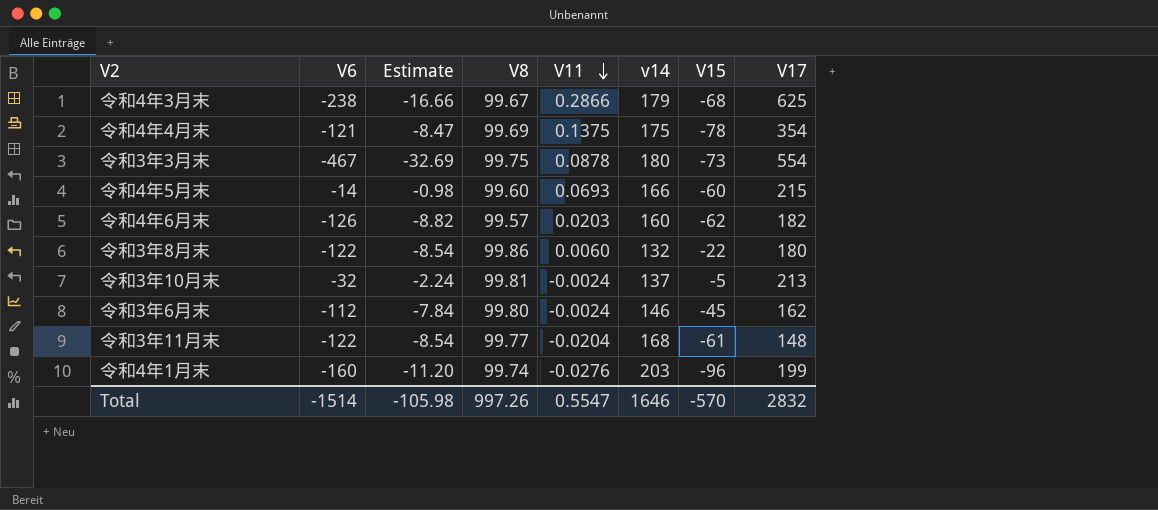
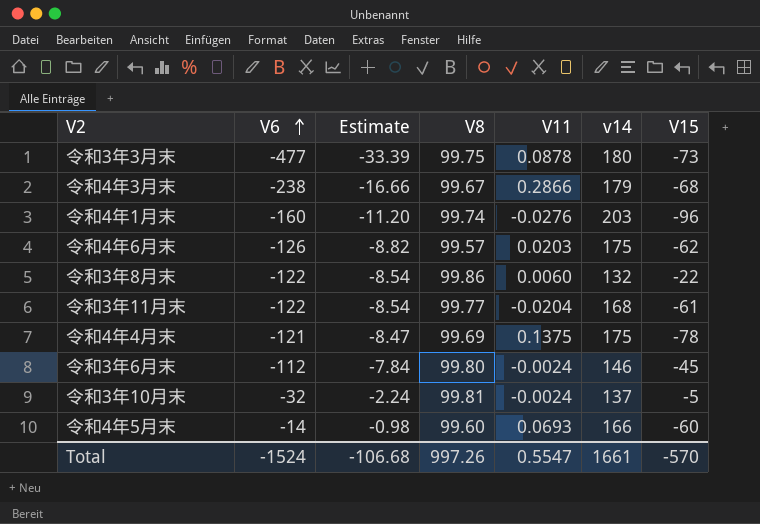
row order: V11 descending -> V6 ascending
column V17 | position: 8 -> none
令和3年3月末 | V6: -467 -> -477
令和3年3月末 | Estimate: -32.69 -> -33.39
令和4年6月末 | v14: 160 -> 175
Total | V6: -1514 -> -1524
Total | Estimate: -105.98 -> -106.68
Total | v14: 1646 -> 1661

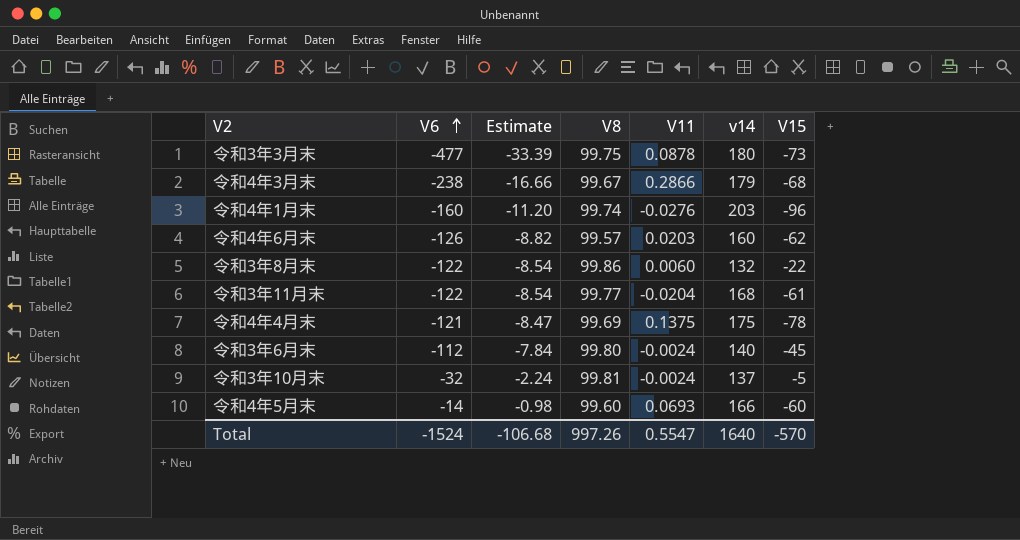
令和4年6月末 | v14: 175 -> 160
令和3年6月末 | v14: 146 -> 140
Total | v14: 1661 -> 1640

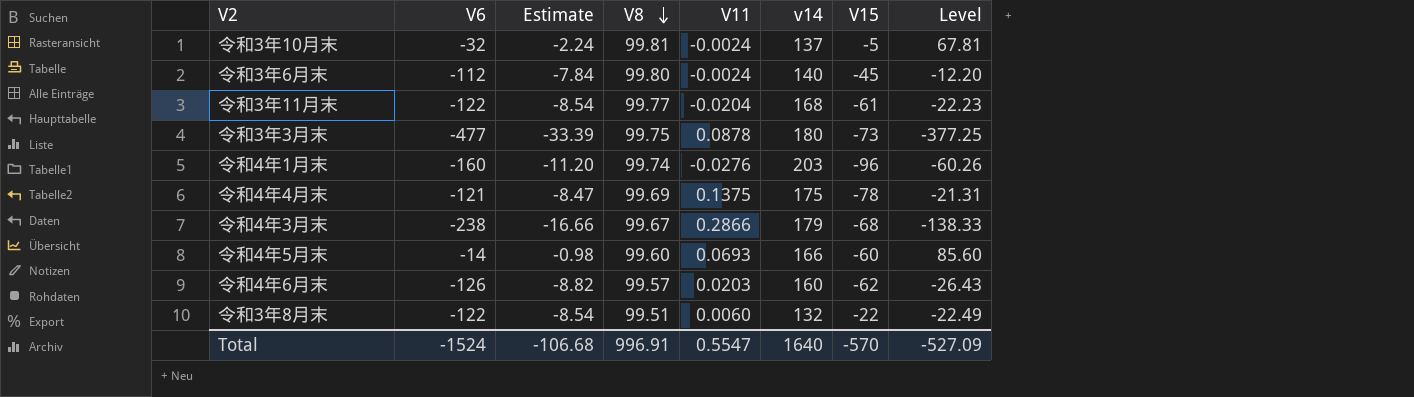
row order: V6 ascending -> V8 descending
column Level | formula: none -> [V6] + [V8]
令和3年8月末 | V8: 99.86 -> 99.51
Total | V8: 997.26 -> 996.91

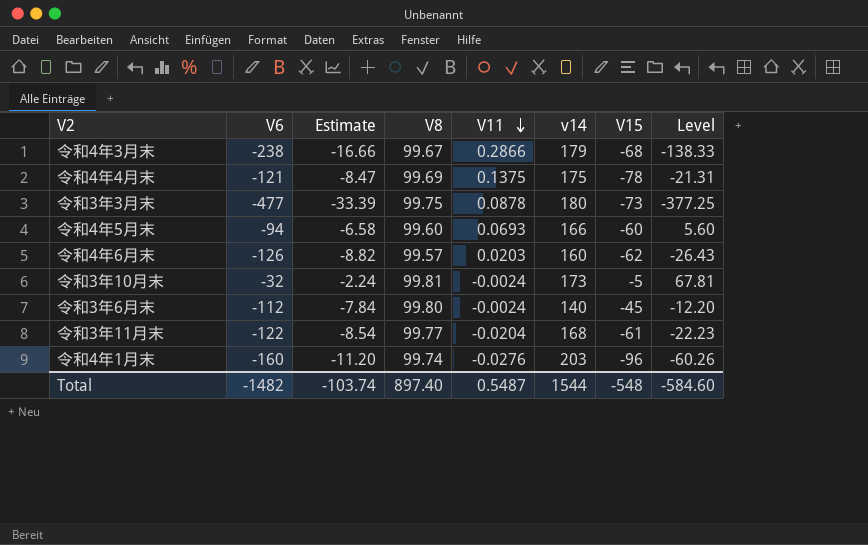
row order: V8 descending -> V11 descending
row 令和3年8月末: -122 | -8.54 | 99.51 | 0.0060 | 132 | -22 | -22.49 -> none
令和4年5月末 | V6: -14 -> -94
令和4年5月末 | Estimate: -0.98 -> -6.58
令和4年5月末 | Level: 85.60 -> 5.60
令和3年10月末 | v14: 137 -> 173
Total | V6: -1524 -> -1482
Total | Estimate: -106.68 -> -103.74
Total | V8: 996.91 -> 897.40
Total | V11: 0.5547 -> 0.5487
Total | v14: 1640 -> 1544
Total | V15: -570 -> -548
Total | Level: -527.09 -> -584.60

